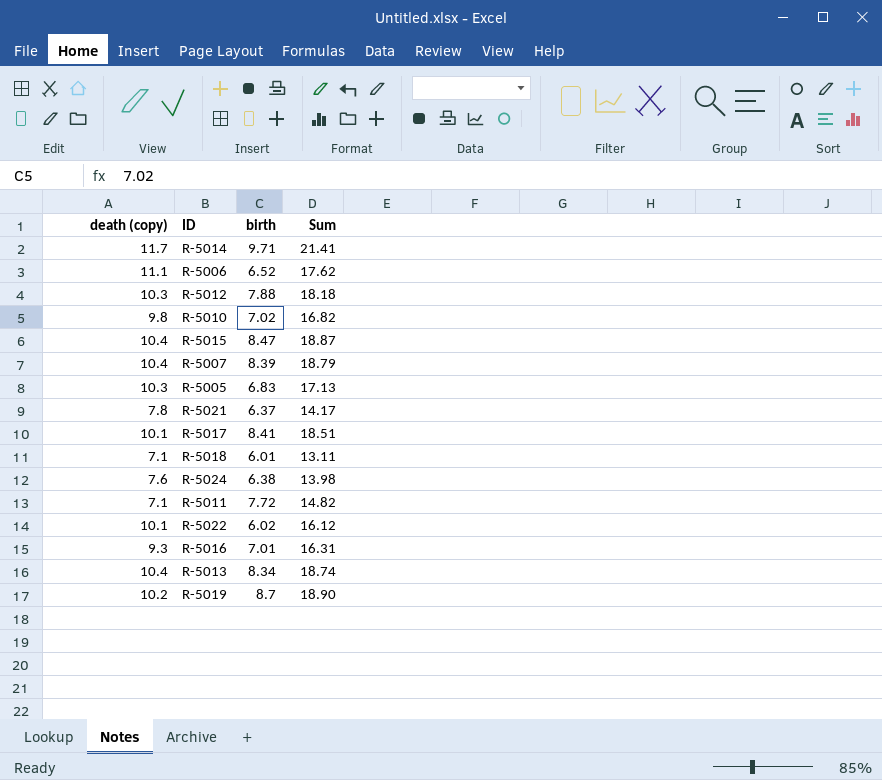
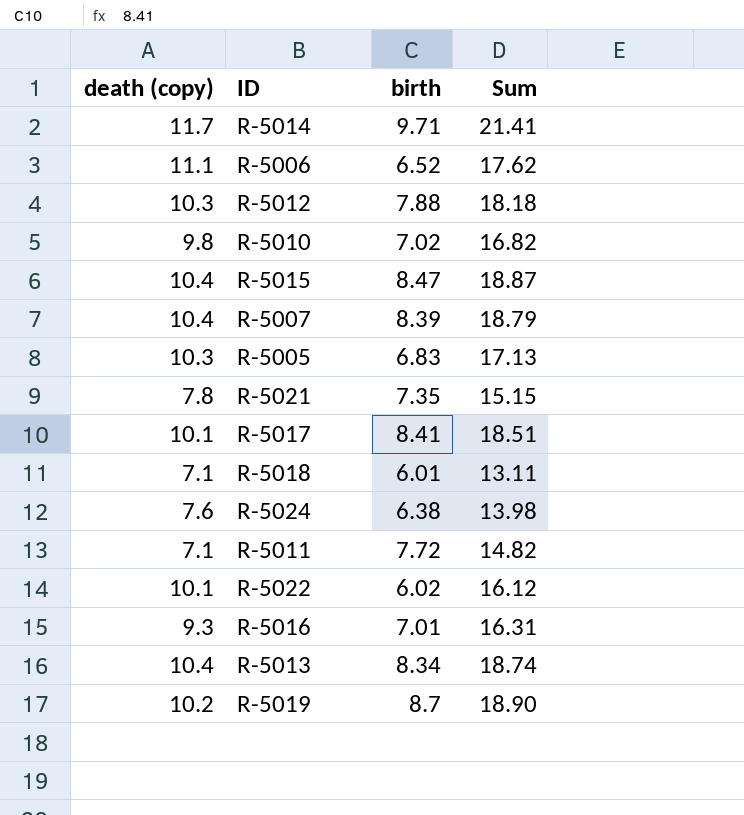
R-5021 | birth: 6.37 -> 7.35
R-5021 | Sum: 14.17 -> 15.15

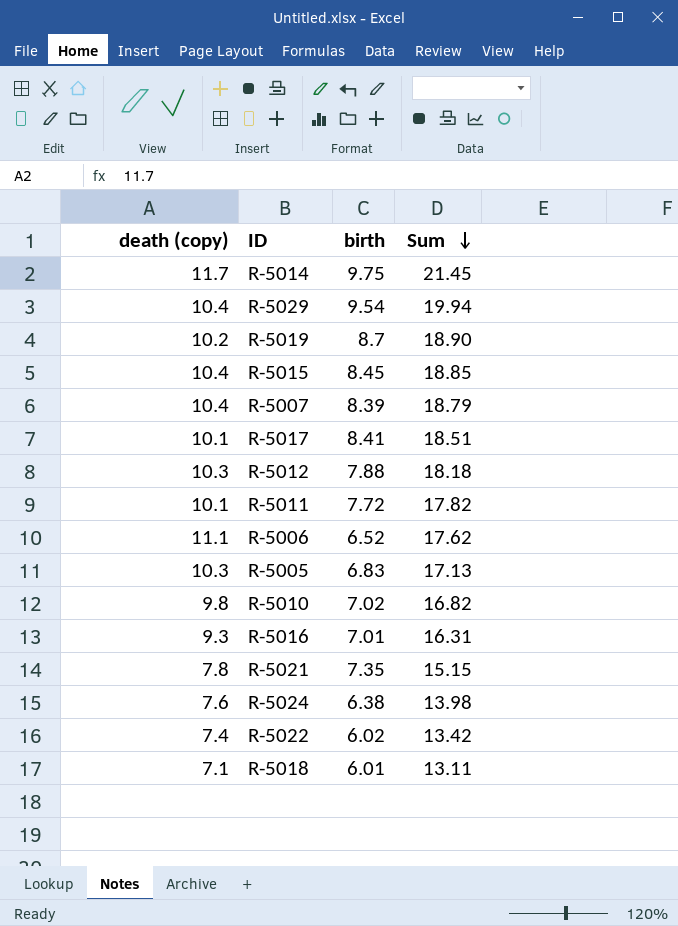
row order: none -> Sum descending
row R-5013: 10.4 | 8.34 | 18.74 -> none
R-5014 | birth: 9.71 -> 9.75
R-5014 | Sum: 21.41 -> 21.45
row R-5029: none -> 10.4 | 9.54 | 19.94
R-5015 | birth: 8.47 -> 8.45
R-5015 | Sum: 18.87 -> 18.85
R-5011 | death (copy): 7.1 -> 10.1
R-5011 | Sum: 14.82 -> 17.82
R-5022 | death (copy): 10.1 -> 7.4
R-5022 | Sum: 16.12 -> 13.42

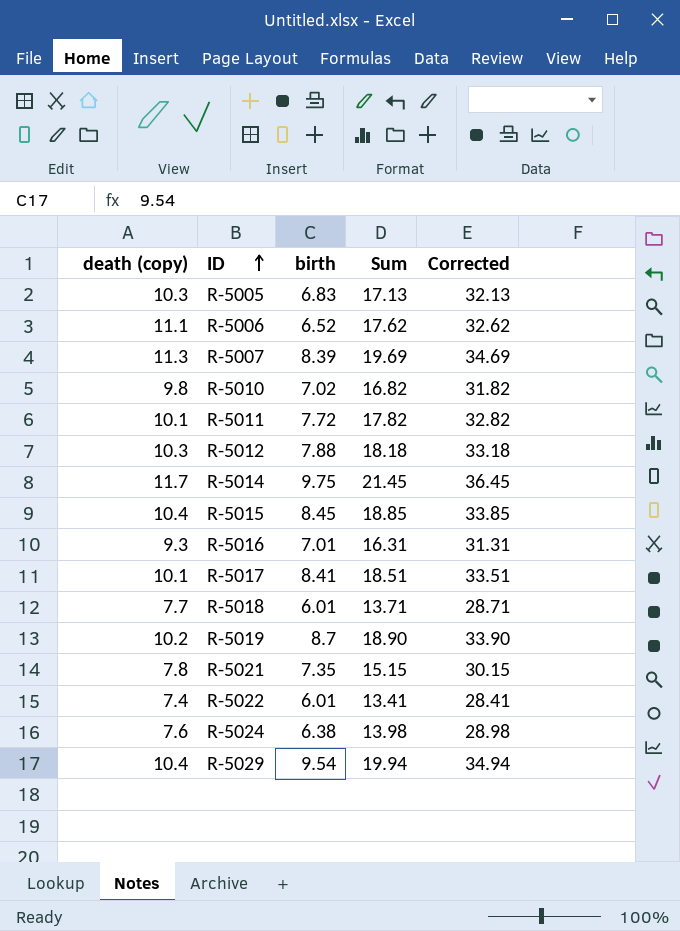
row order: Sum descending -> ID ascending
column Corrected | formula: none -> [Sum] + 15
R-5007 | death (copy): 10.4 -> 11.3
R-5007 | Sum: 18.79 -> 19.69
R-5018 | death (copy): 7.1 -> 7.7
R-5018 | Sum: 13.11 -> 13.71
R-5022 | birth: 6.02 -> 6.01
R-5022 | Sum: 13.42 -> 13.41

